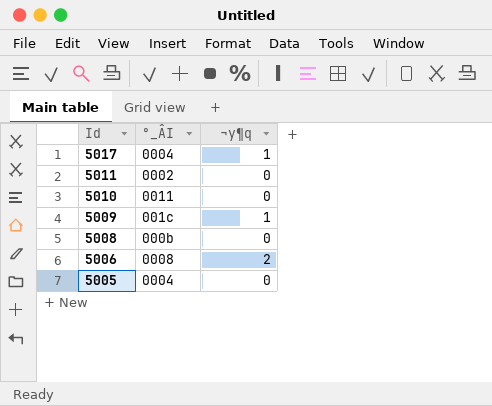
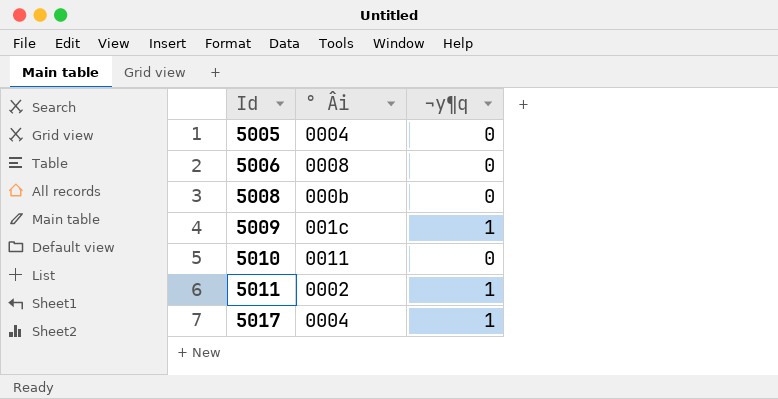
row order: Id descending -> Id ascending
column name: °_ÂI -> ° Âi
5006 | ¬y¶q: 2 -> 0
5011 | ¬y¶q: 0 -> 1

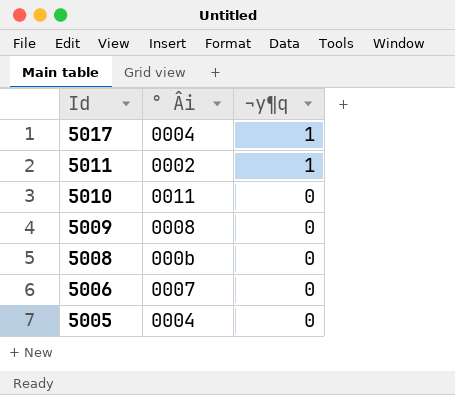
row order: Id ascending -> Id descending
5009 | ° Âi: 001c -> 0008
5009 | ¬y¶q: 1 -> 0
5006 | ° Âi: 0008 -> 0007

